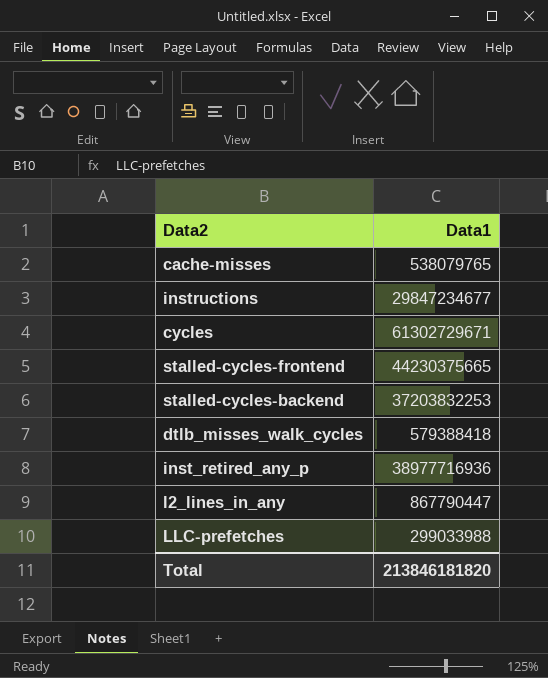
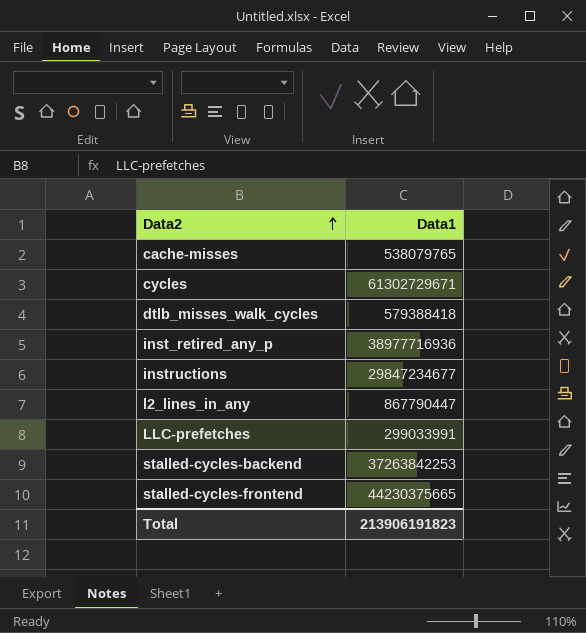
row order: none -> Data2 ascending
LLC-prefetches | Data1: 299033988 -> 299033991
stalled-cycles-backend | Data1: 37203832253 -> 37263842253
Total | Data1: 213846181820 -> 213906191823

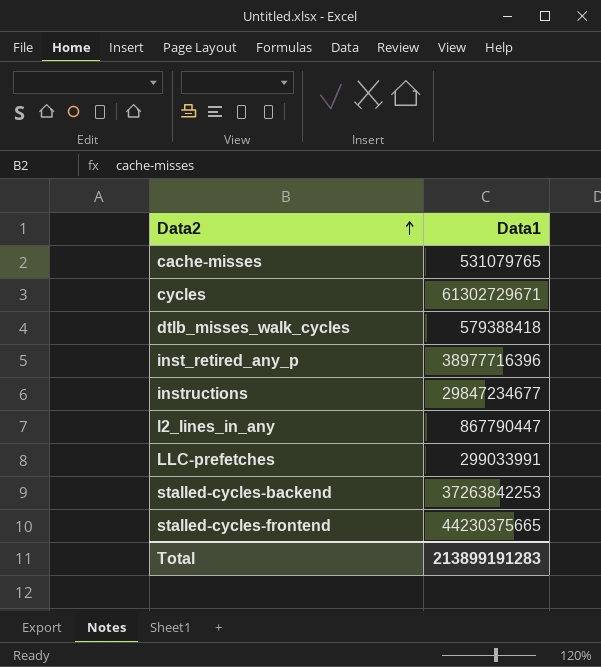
cache-misses | Data1: 538079765 -> 531079765
inst_retired_any_p | Data1: 38977716936 -> 38977716396
Total | Data1: 213906191823 -> 213899191283

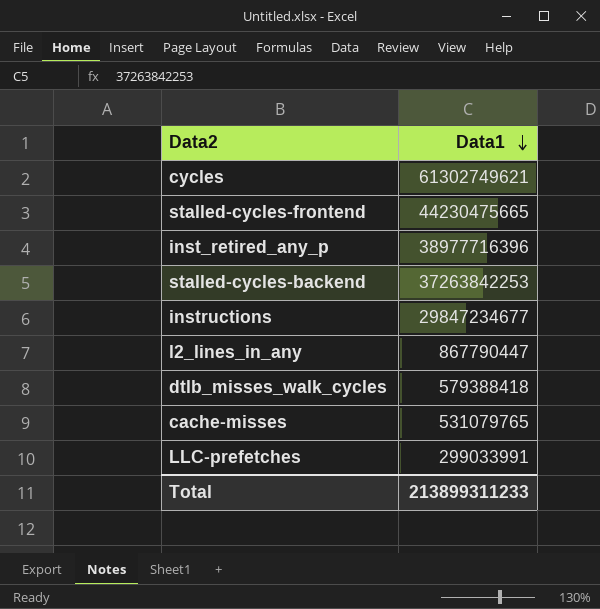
row order: Data2 ascending -> Data1 descending
cycles | Data1: 61302729671 -> 61302749621
stalled-cycles-frontend | Data1: 44230375665 -> 44230475665
Total | Data1: 213899191283 -> 213899311233

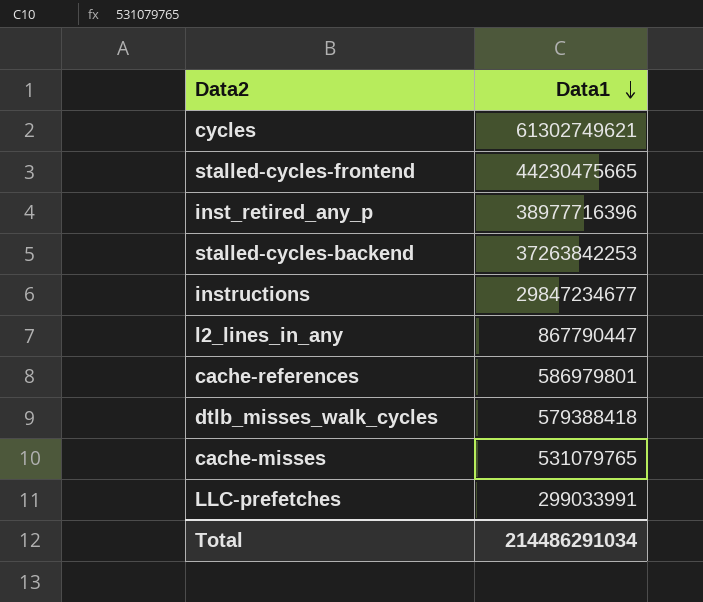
row cache-references: none -> 586979801
Total | Data1: 213899311233 -> 214486291034

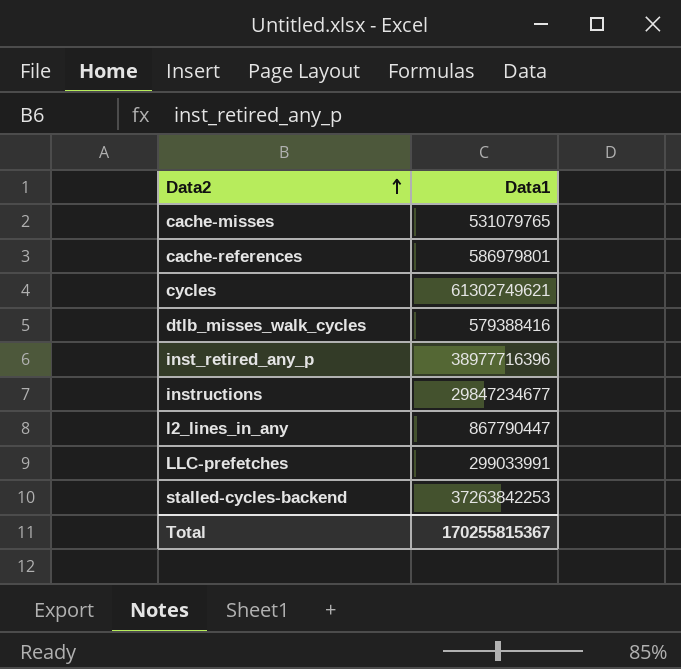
row order: Data1 descending -> Data2 ascending
row stalled-cycles-frontend: 44230475665 -> none
dtlb_misses_walk_cycles | Data1: 579388418 -> 579388416
Total | Data1: 214486291034 -> 170255815367

